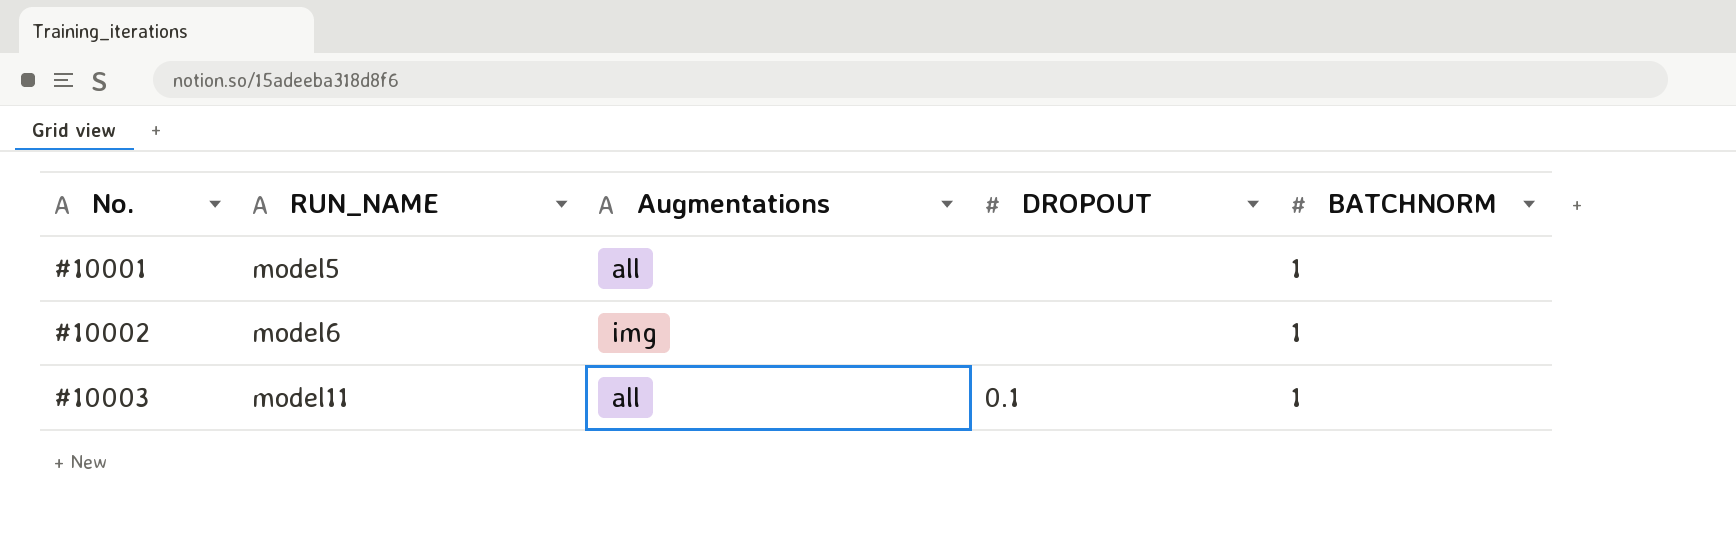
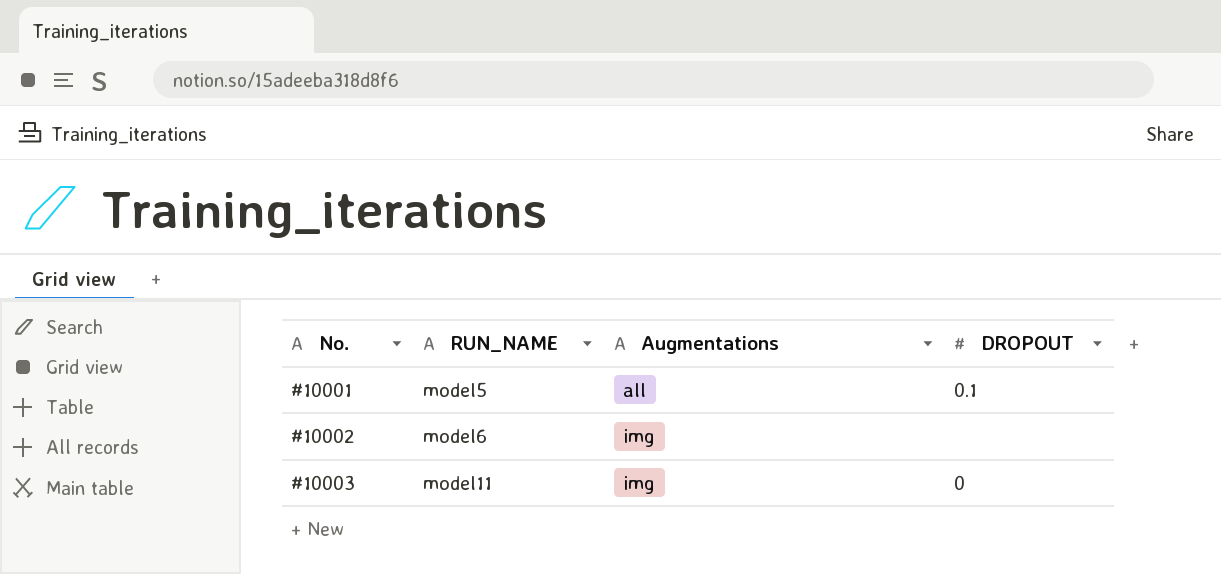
column BATCHNORM | position: 5 -> none
#10001 | DROPOUT: none -> 0.1
#10003 | Augmentations: all -> img
#10003 | DROPOUT: 0.1 -> 0

